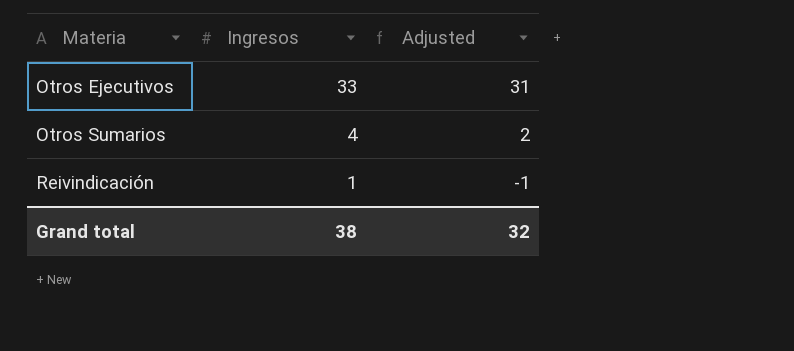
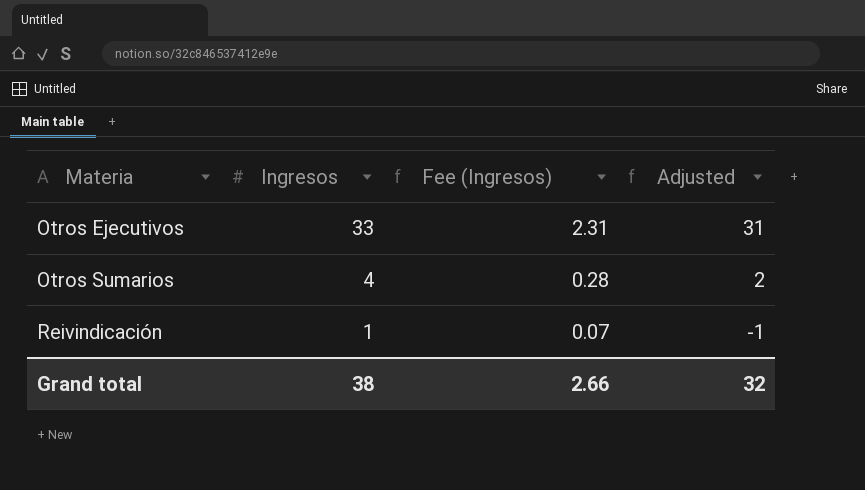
column Fee (Ingresos) | formula: none -> [Ingresos] * 0.07

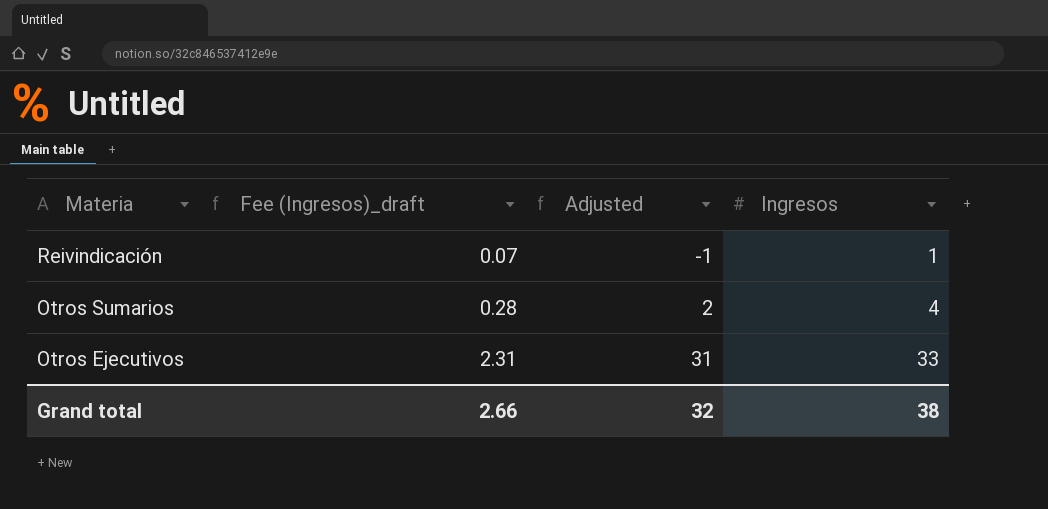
row order: Materia ascending -> Materia descending
column name: Fee (Ingresos) -> Fee (Ingresos)_draft
column Ingresos | position: 2 -> 4

